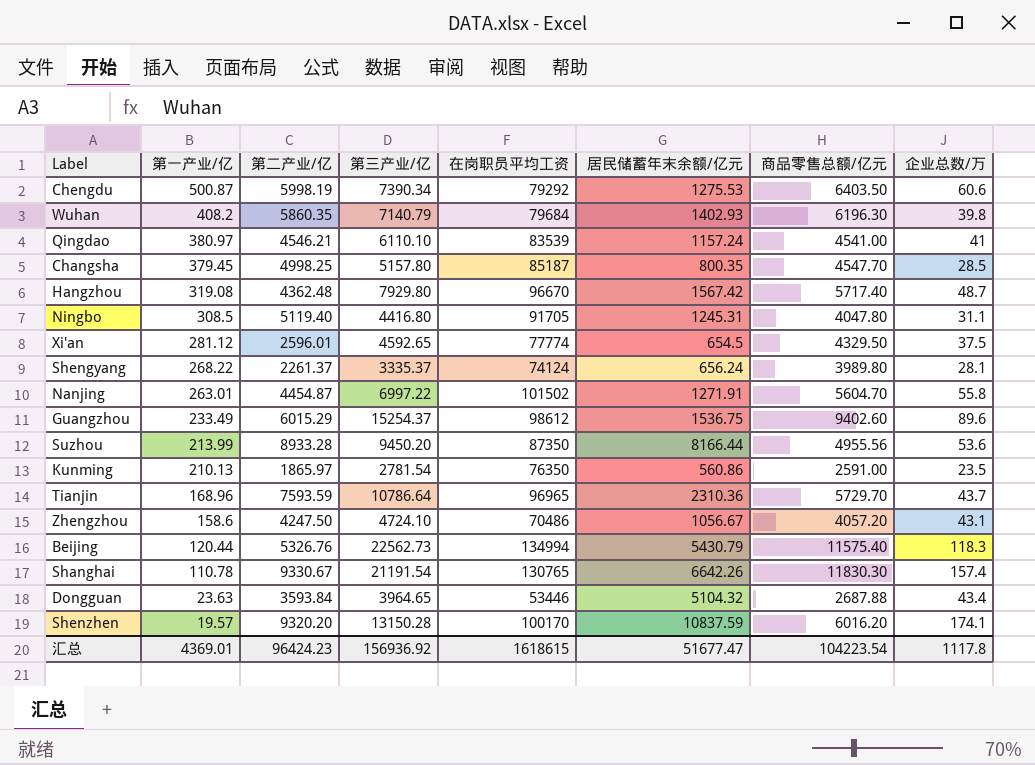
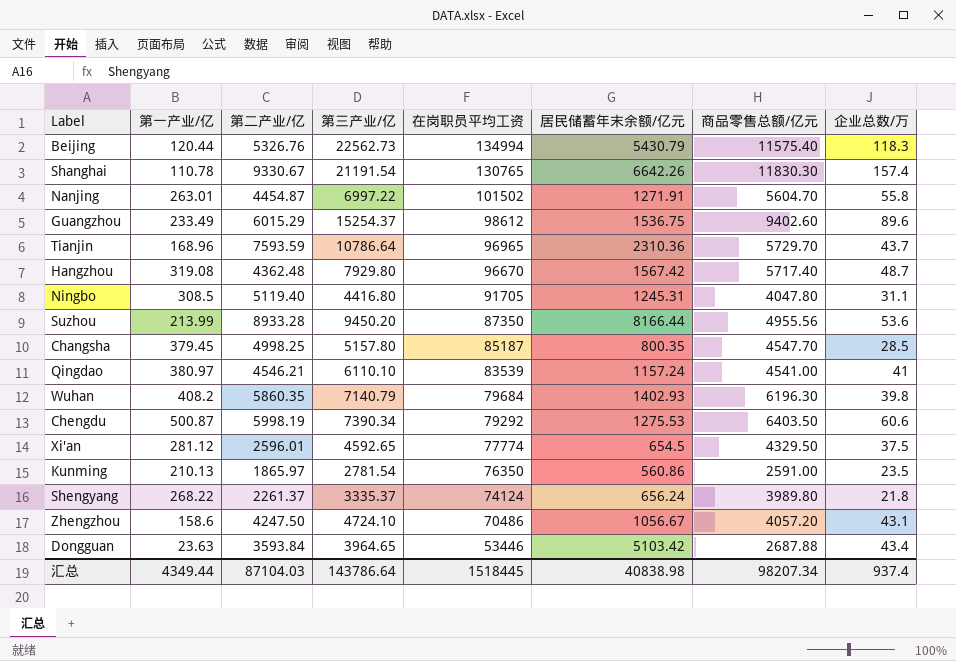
row order: 第一产业/亿 descending -> 在岗职员平均工资 descending
row Shenzhen: 19.57 | 9320.20 | 13150.28 | 100170 | 10837.59 | 6016.20 | 174.1 -> none
Shengyang | 企业总数/万: 28.1 -> 21.8
Dongguan | 居民储蓄年末余额/亿元: 5104.32 -> 5103.42
汇总 | 第一产业/亿: 4369.01 -> 4349.44
汇总 | 第二产业/亿: 96424.23 -> 87104.03
汇总 | 第三产业/亿: 156936.92 -> 143786.64
汇总 | 在岗职员平均工资: 1618615 -> 1518445
汇总 | 居民储蓄年末余额/亿元: 51677.47 -> 40838.98
汇总 | 商品零售总额/亿元: 104223.54 -> 98207.34
汇总 | 企业总数/万: 1117.8 -> 937.4

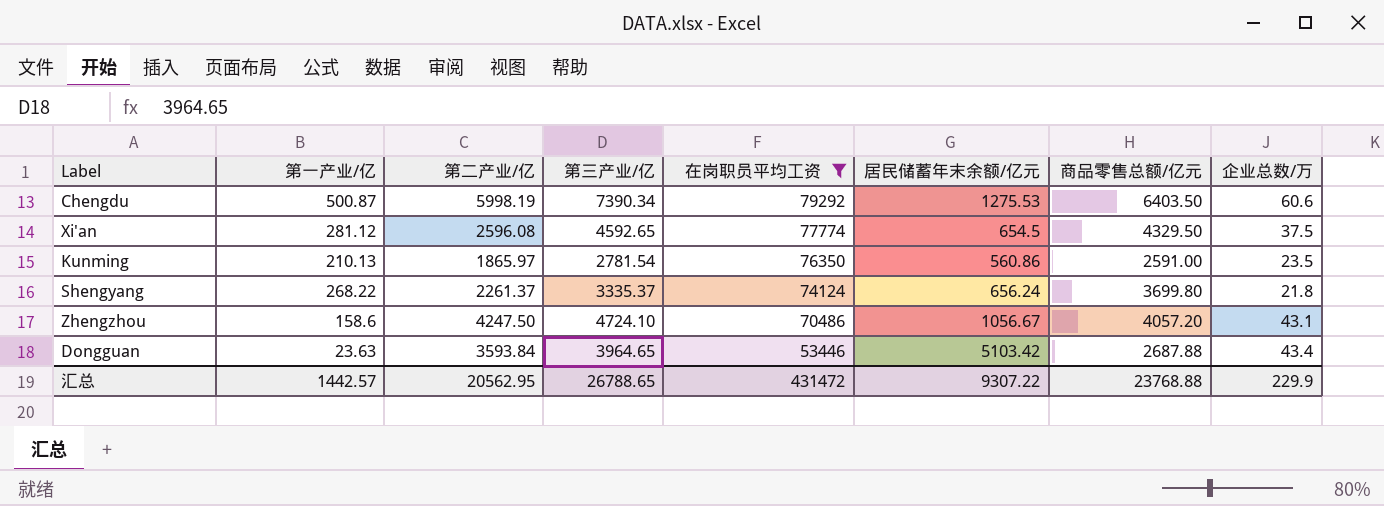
filter: none -> 在岗职员平均工资 <= 79292
Xi'an | 第二产业/亿: 2596.01 -> 2596.08
Shengyang | 商品零售总额/亿元: 3989.80 -> 3699.80
汇总 | 第一产业/亿: 4349.44 -> 1442.57
汇总 | 第二产业/亿: 87104.03 -> 20562.95
汇总 | 第三产业/亿: 143786.64 -> 26788.65
汇总 | 在岗职员平均工资: 1518445 -> 431472
汇总 | 居民储蓄年末余额/亿元: 40838.98 -> 9307.22
汇总 | 商品零售总额/亿元: 98207.34 -> 23768.88
汇总 | 企业总数/万: 937.4 -> 229.9

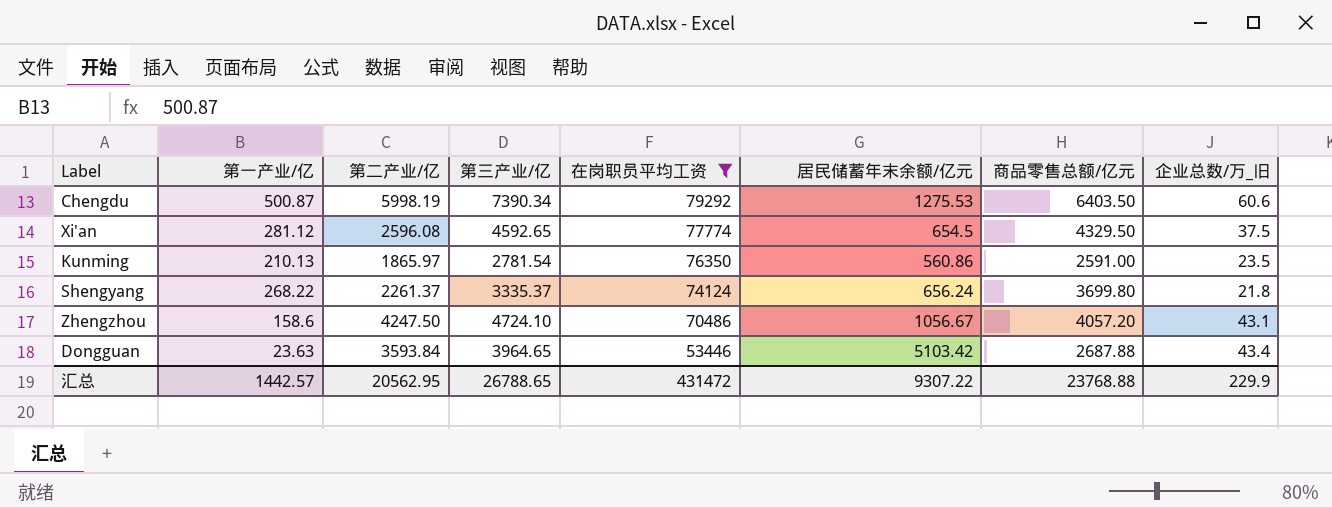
column name: 企业总数/万 -> 企业总数/万_旧

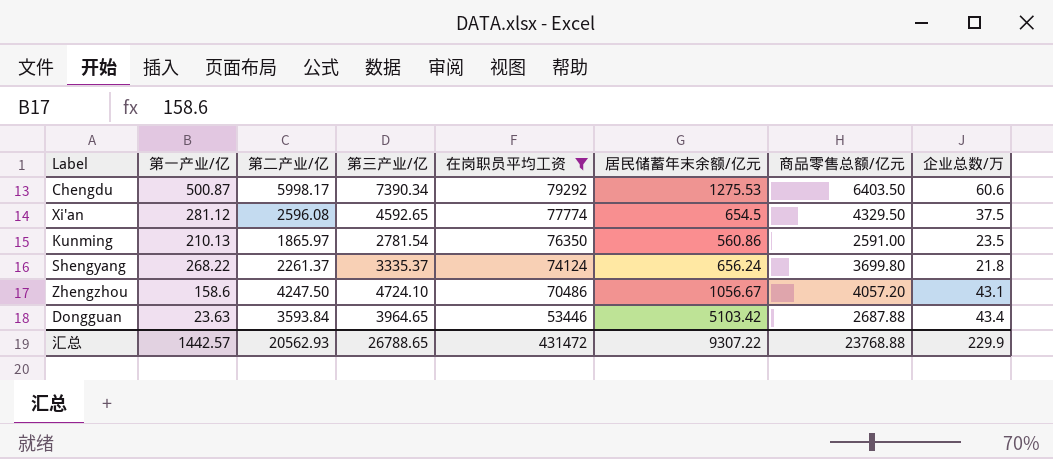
column name: 企业总数/万_旧 -> 企业总数/万
Chengdu | 第二产业/亿: 5998.19 -> 5998.17
汇总 | 第二产业/亿: 20562.95 -> 20562.93

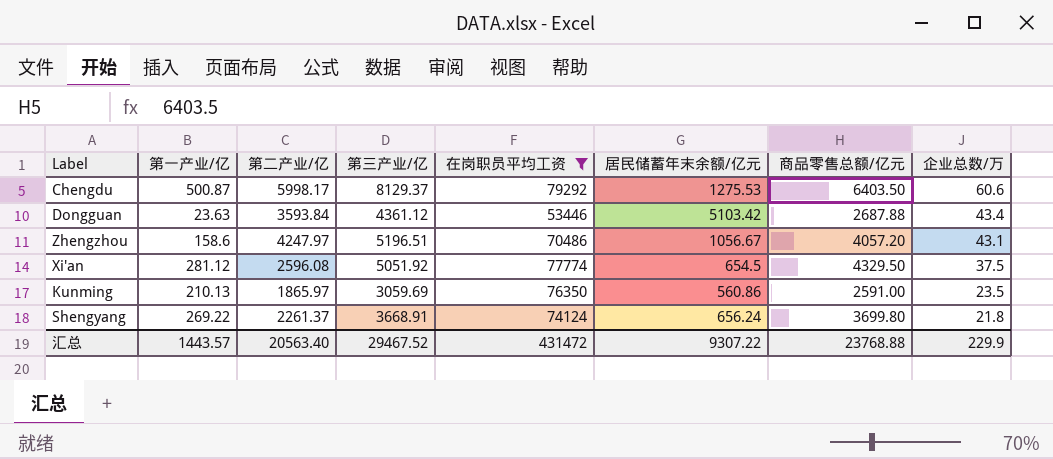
row order: 在岗职员平均工资 descending -> 企业总数/万 descending
Chengdu | 第三产业/亿: 7390.34 -> 8129.37
Dongguan | 第三产业/亿: 3964.65 -> 4361.12
Zhengzhou | 第二产业/亿: 4247.50 -> 4247.97
Zhengzhou | 第三产业/亿: 4724.10 -> 5196.51
Xi'an | 第三产业/亿: 4592.65 -> 5051.92
Kunming | 第三产业/亿: 2781.54 -> 3059.69
Shengyang | 第一产业/亿: 268.22 -> 269.22
Shengyang | 第三产业/亿: 3335.37 -> 3668.91
汇总 | 第一产业/亿: 1442.57 -> 1443.57
汇总 | 第二产业/亿: 20562.93 -> 20563.40
汇总 | 第三产业/亿: 26788.65 -> 29467.52

